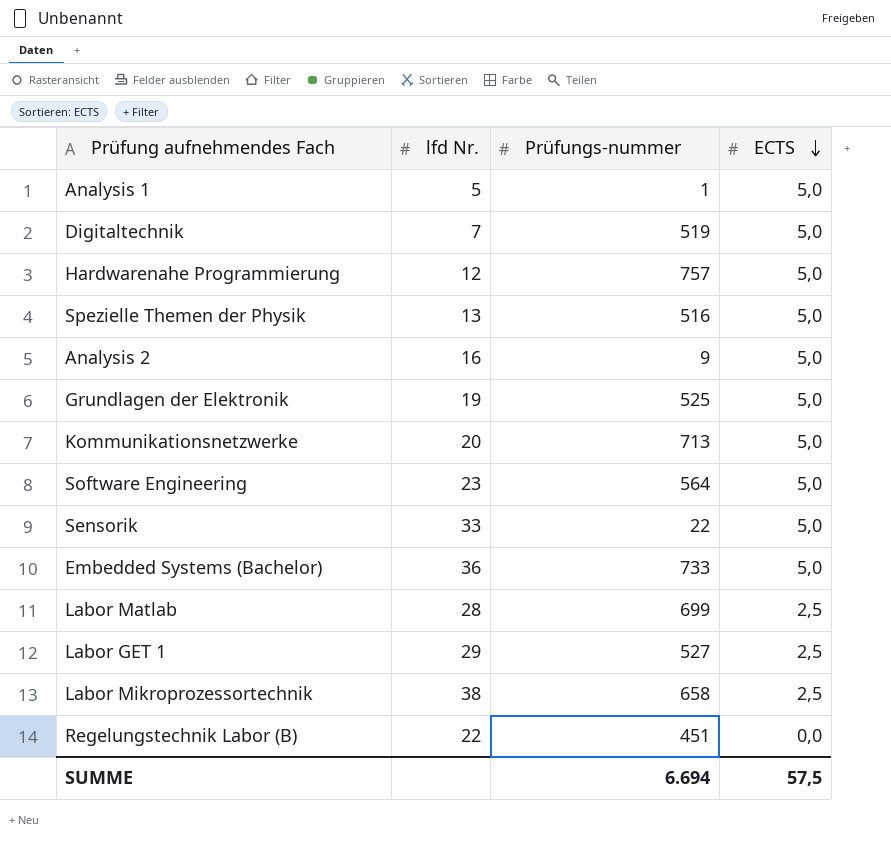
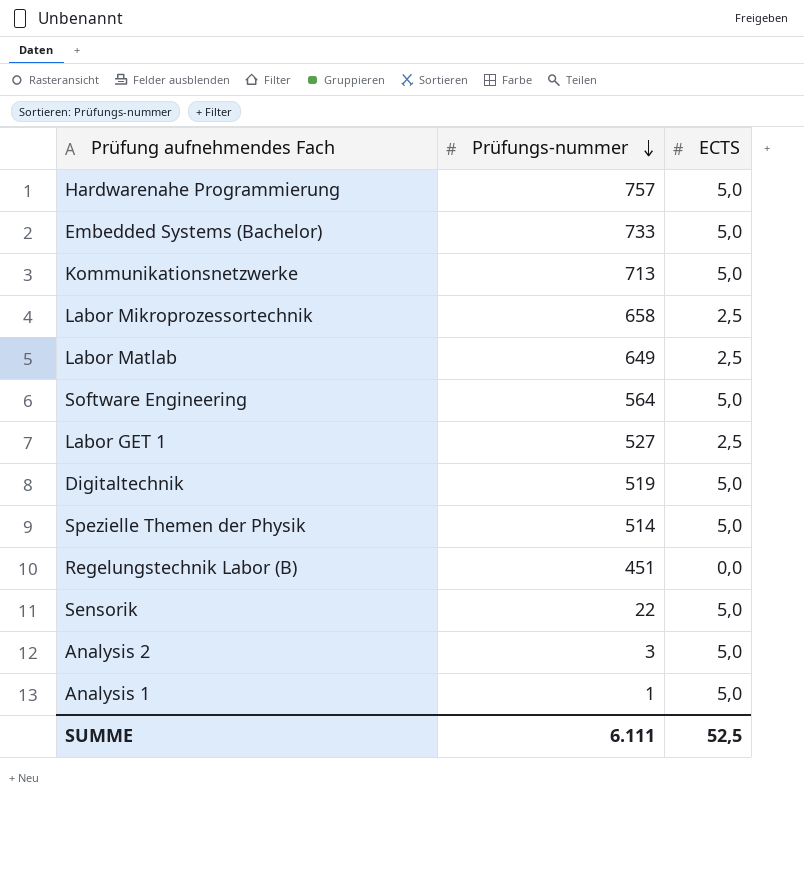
row order: ECTS descending -> Prüfungs-nummer descending
column lfd Nr. | position: 2 -> none
row Grundlagen der Elektronik: 19 | 525 | 5,0 -> none
Labor Matlab | Prüfungs-nummer: 699 -> 649
Spezielle Themen der Physik | Prüfungs-nummer: 516 -> 514
Analysis 2 | Prüfungs-nummer: 9 -> 3
SUMME | Prüfungs-nummer: 6.694 -> 6.111
SUMME | ECTS: 57,5 -> 52,5

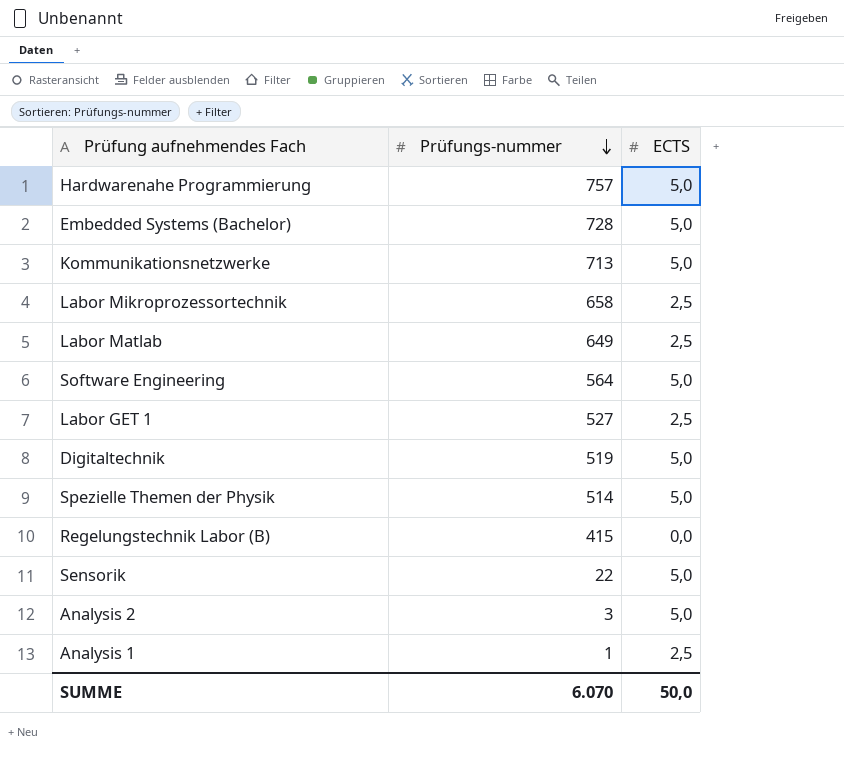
Embedded Systems (Bachelor) | Prüfungs-nummer: 733 -> 728
Regelungstechnik Labor (B) | Prüfungs-nummer: 451 -> 415
Analysis 1 | ECTS: 5,0 -> 2,5
SUMME | Prüfungs-nummer: 6.111 -> 6.070
SUMME | ECTS: 52,5 -> 50,0

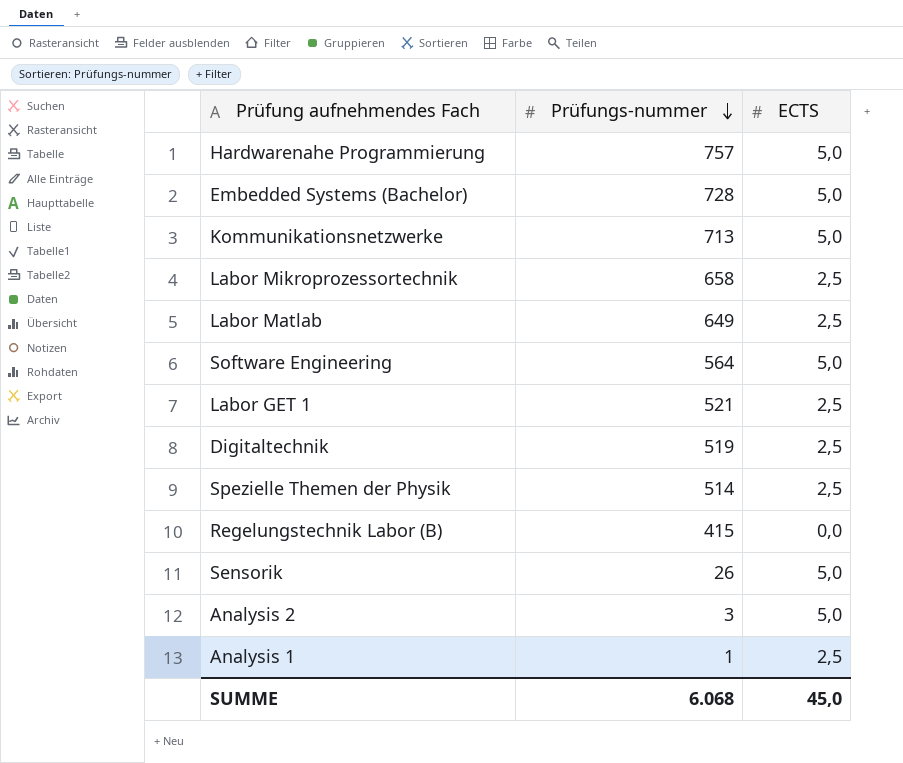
Labor GET 1 | Prüfungs-nummer: 527 -> 521
Digitaltechnik | ECTS: 5,0 -> 2,5
Spezielle Themen der Physik | ECTS: 5,0 -> 2,5
Sensorik | Prüfungs-nummer: 22 -> 26
SUMME | Prüfungs-nummer: 6.070 -> 6.068
SUMME | ECTS: 50,0 -> 45,0

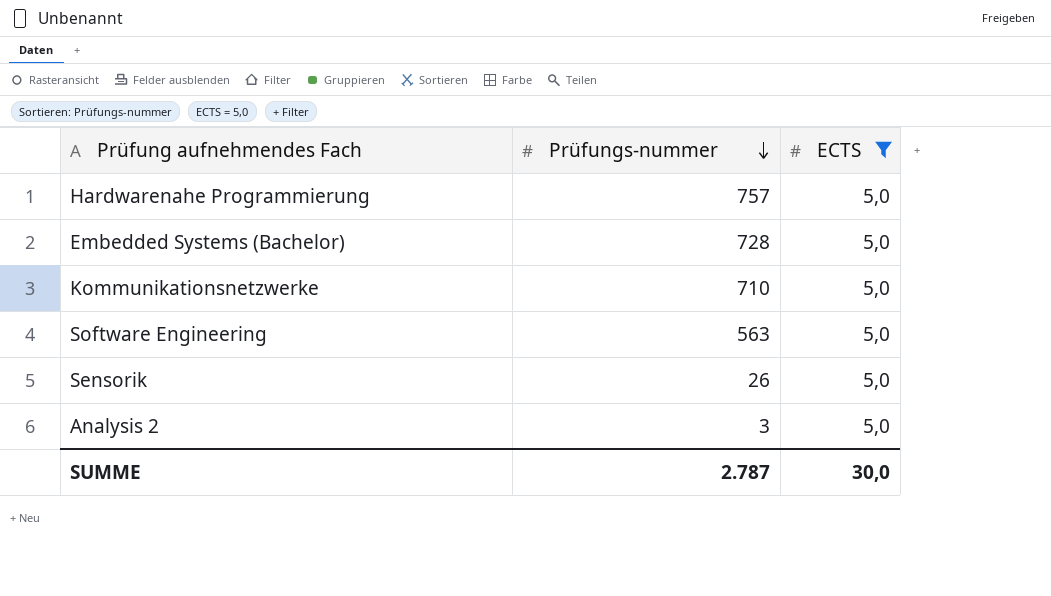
filter: none -> ECTS = 5,0
Kommunikationsnetzwerke | Prüfungs-nummer: 713 -> 710
Software Engineering | Prüfungs-nummer: 564 -> 563
SUMME | Prüfungs-nummer: 6.068 -> 2.787
SUMME | ECTS: 45,0 -> 30,0

